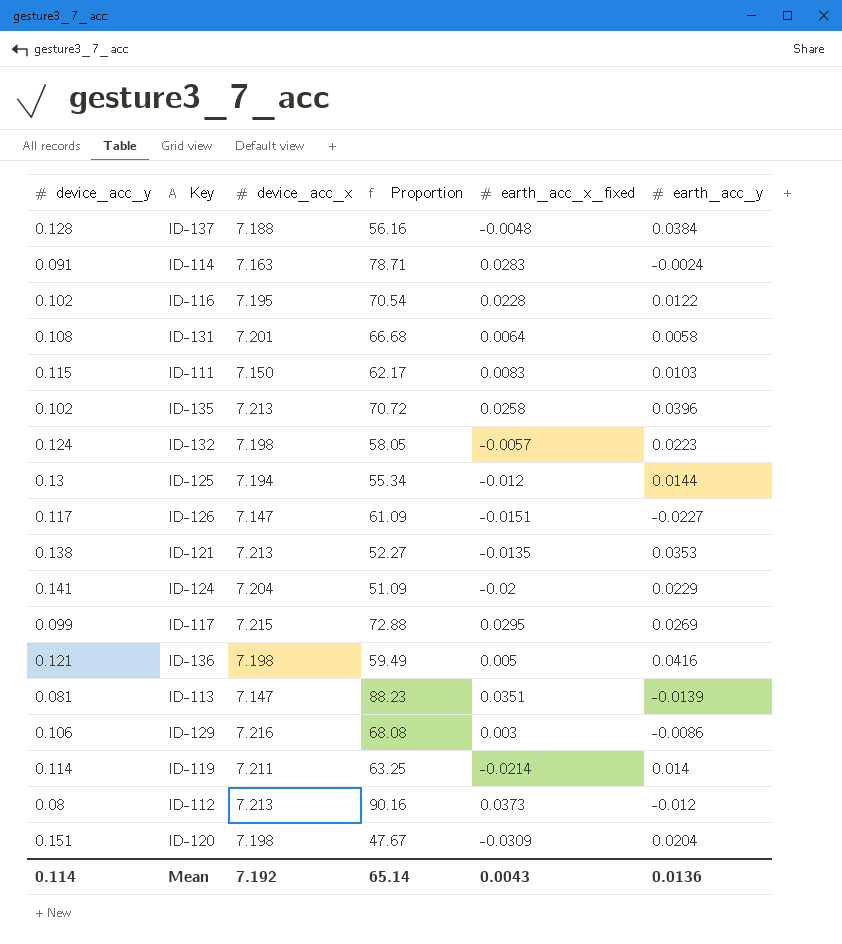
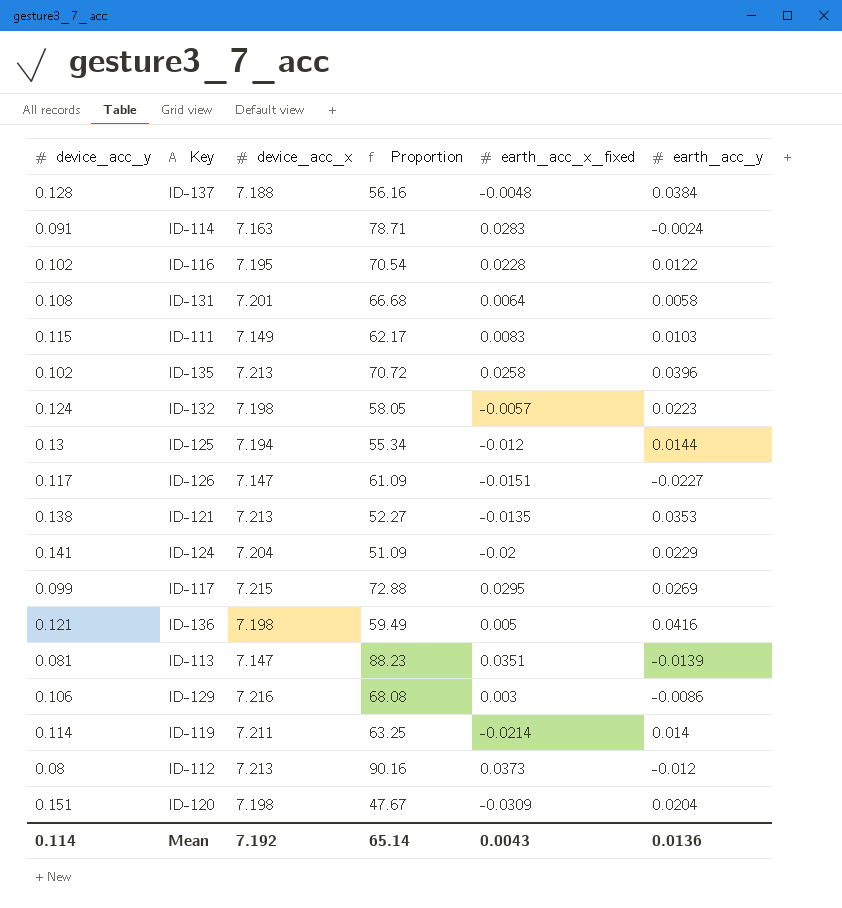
ID-111 | device_acc_x: 7.150 -> 7.149

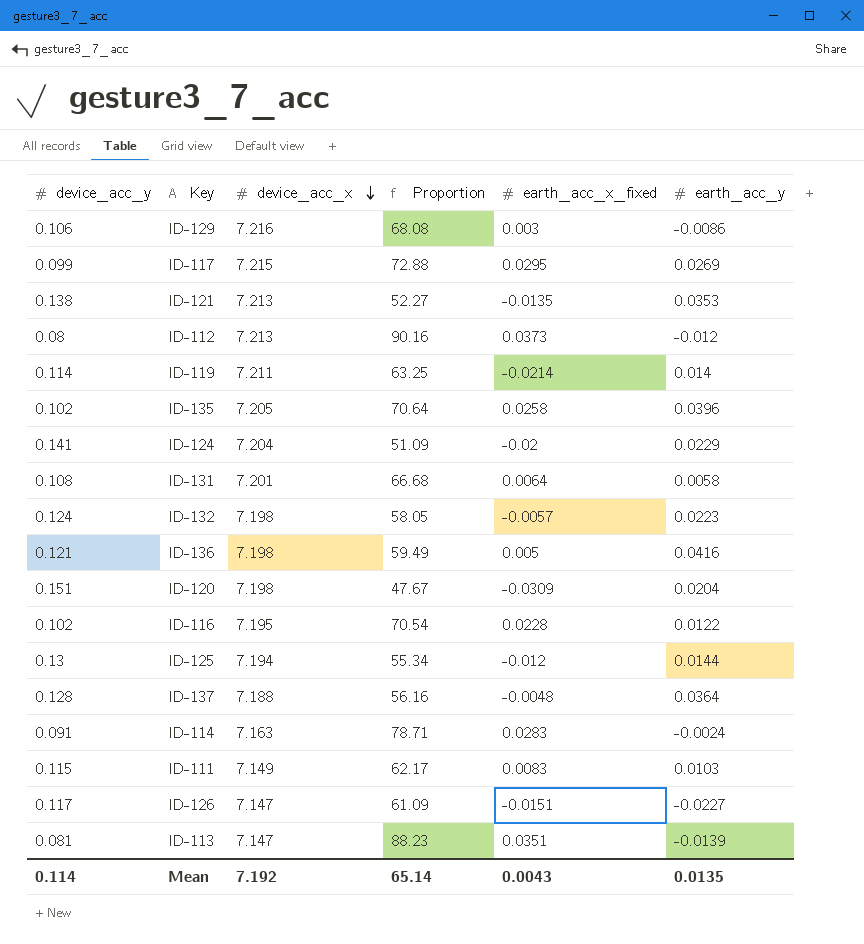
row order: none -> device_acc_x descending
ID-135 | device_acc_x: 7.213 -> 7.205
ID-135 | Proportion: 70.72 -> 70.64
ID-137 | earth_acc_y: 0.0384 -> 0.0364
Mean | earth_acc_y: 0.0136 -> 0.0135

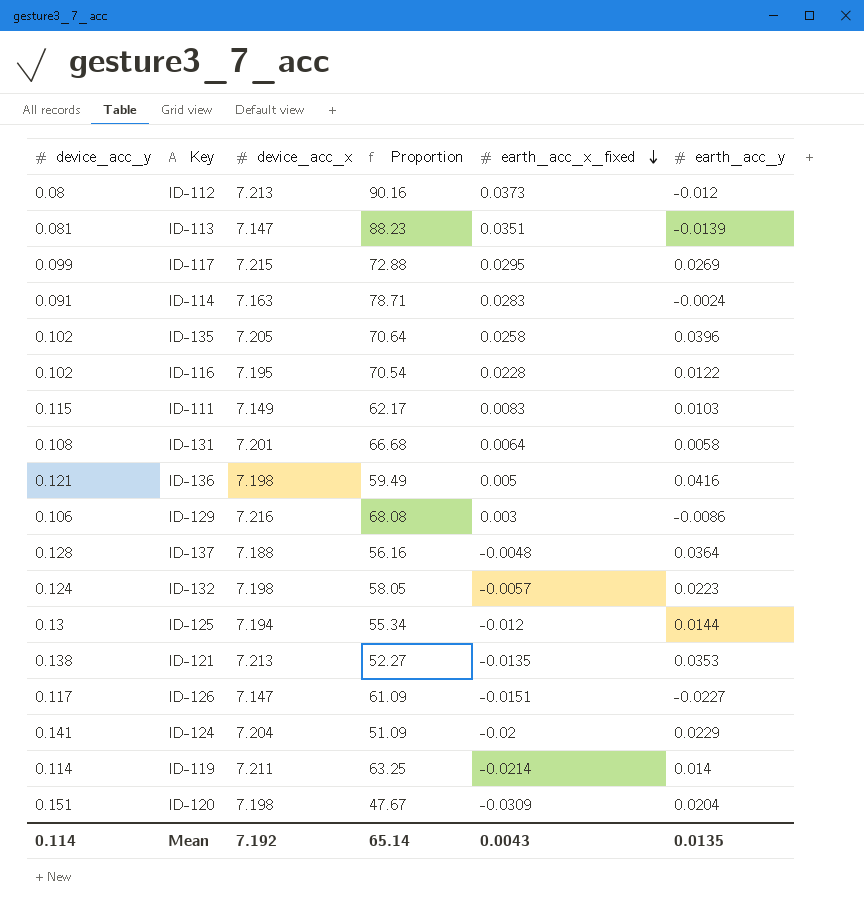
row order: device_acc_x descending -> earth_acc_x_fixed descending

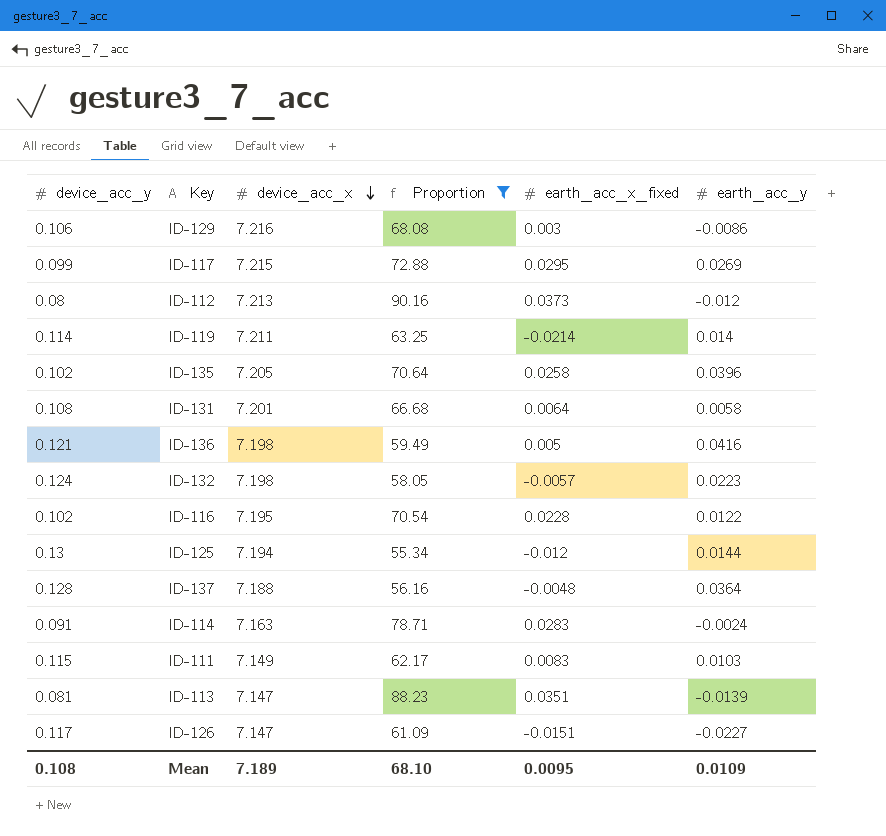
filter: none -> Proportion >= 55.34
row order: earth_acc_x_fixed descending -> device_acc_x descending
Mean | device_acc_y: 0.114 -> 0.108
Mean | device_acc_x: 7.192 -> 7.189
Mean | Proportion: 65.14 -> 68.10
Mean | earth_acc_x_fixed: 0.0043 -> 0.0095
Mean | earth_acc_y: 0.0135 -> 0.0109

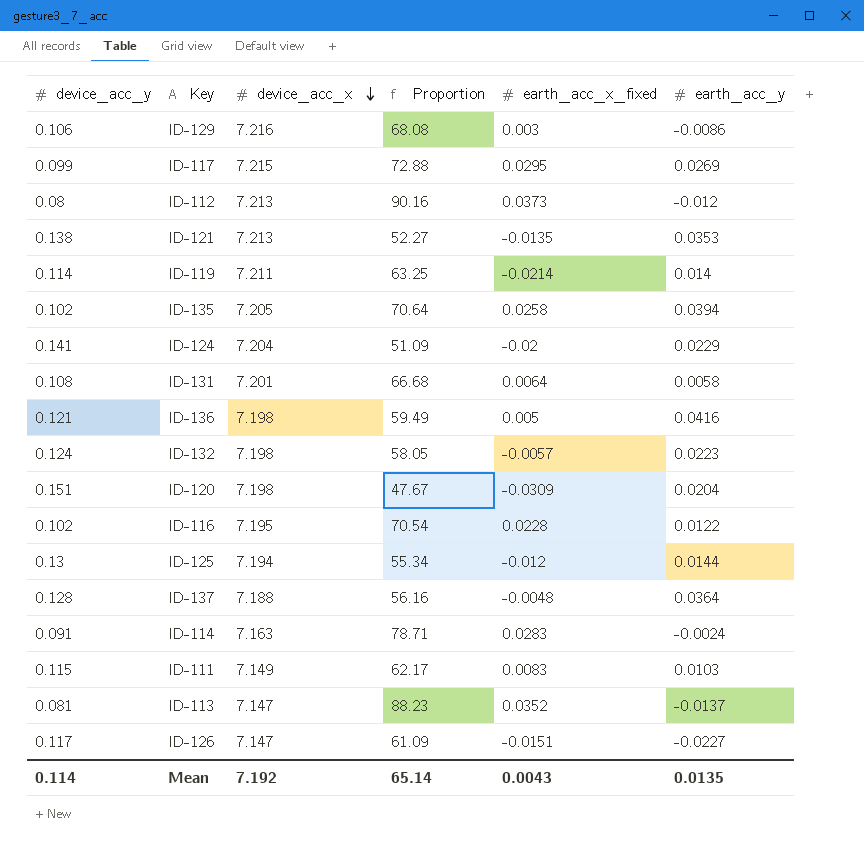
filter: Proportion >= 55.34 -> none
ID-135 | earth_acc_y: 0.0396 -> 0.0394
ID-113 | earth_acc_x_fixed: 0.0351 -> 0.0352
ID-113 | earth_acc_y: -0.0139 -> -0.0137
Mean | device_acc_y: 0.108 -> 0.114
Mean | device_acc_x: 7.189 -> 7.192
Mean | Proportion: 68.10 -> 65.14
Mean | earth_acc_x_fixed: 0.0095 -> 0.0043
Mean | earth_acc_y: 0.0109 -> 0.0135

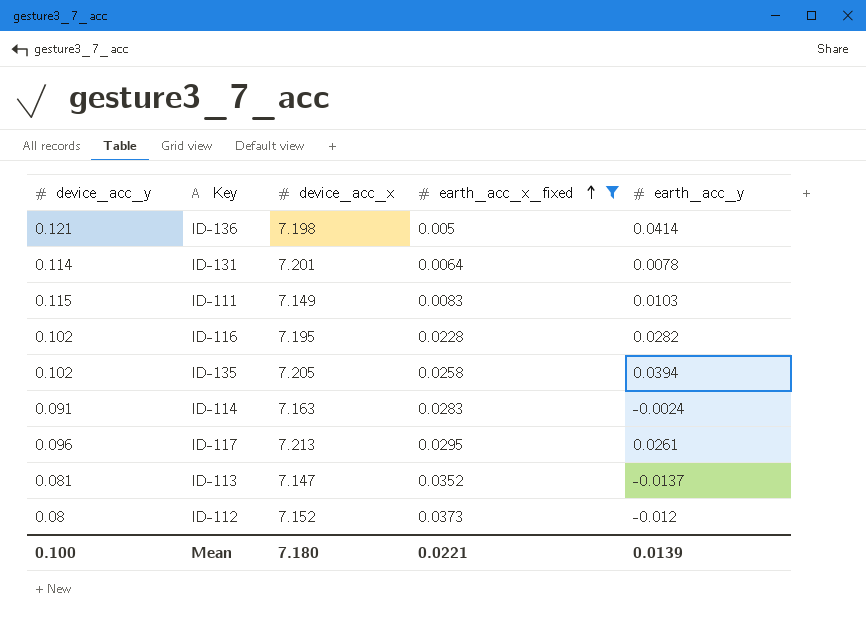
filter: none -> earth_acc_x_fixed >= 0.005
row order: device_acc_x descending -> earth_acc_x_fixed ascending
column Proportion | formula: [device_acc_x] / [device_acc_y] -> none
ID-136 | earth_acc_y: 0.0416 -> 0.0414
ID-131 | device_acc_y: 0.108 -> 0.114
ID-131 | earth_acc_y: 0.0058 -> 0.0078
ID-116 | earth_acc_y: 0.0122 -> 0.0282
ID-117 | device_acc_y: 0.099 -> 0.096
ID-117 | device_acc_x: 7.215 -> 7.213
ID-117 | earth_acc_y: 0.0269 -> 0.0261
ID-112 | device_acc_x: 7.213 -> 7.152
Mean | device_acc_y: 0.114 -> 0.100
Mean | device_acc_x: 7.192 -> 7.180
Mean | earth_acc_x_fixed: 0.0043 -> 0.0221
Mean | earth_acc_y: 0.0135 -> 0.0139

